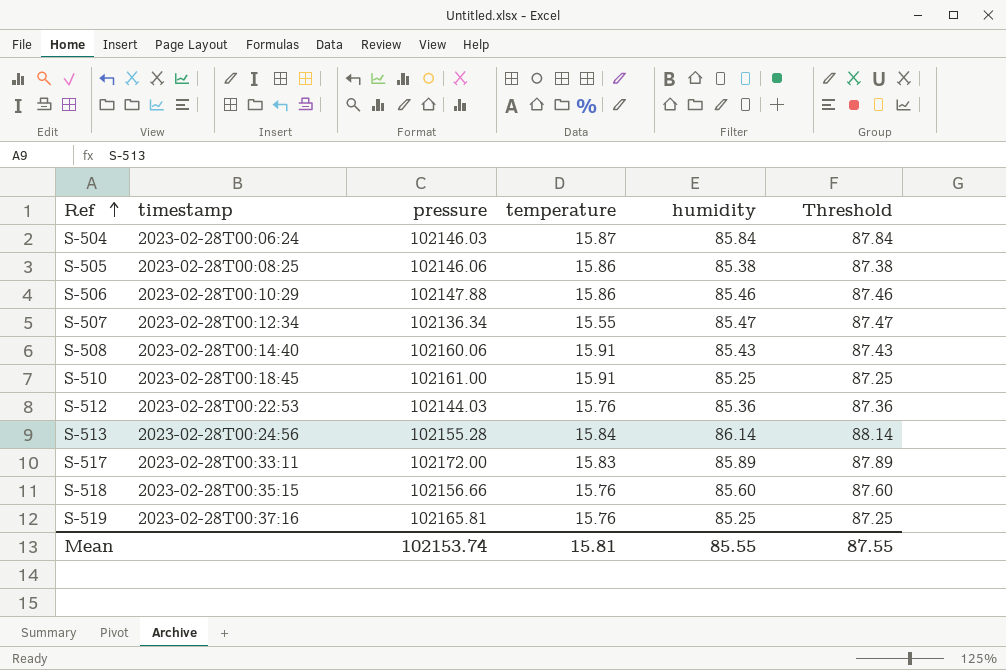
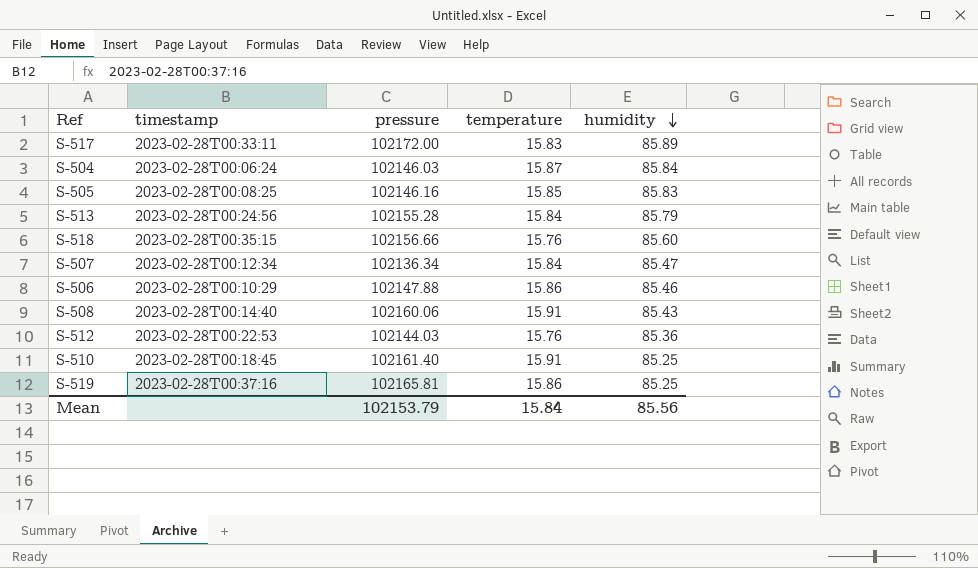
row order: Ref ascending -> humidity descending
column Threshold | formula: [humidity] + 2 -> none
S-505 | pressure: 102146.06 -> 102146.16
S-505 | temperature: 15.86 -> 15.85
S-505 | humidity: 85.38 -> 85.83
S-513 | humidity: 86.14 -> 85.79
S-507 | temperature: 15.55 -> 15.84
S-510 | pressure: 102161.00 -> 102161.40
S-519 | temperature: 15.76 -> 15.86
Mean | pressure: 102153.74 -> 102153.79
Mean | temperature: 15.81 -> 15.84
Mean | humidity: 85.55 -> 85.56

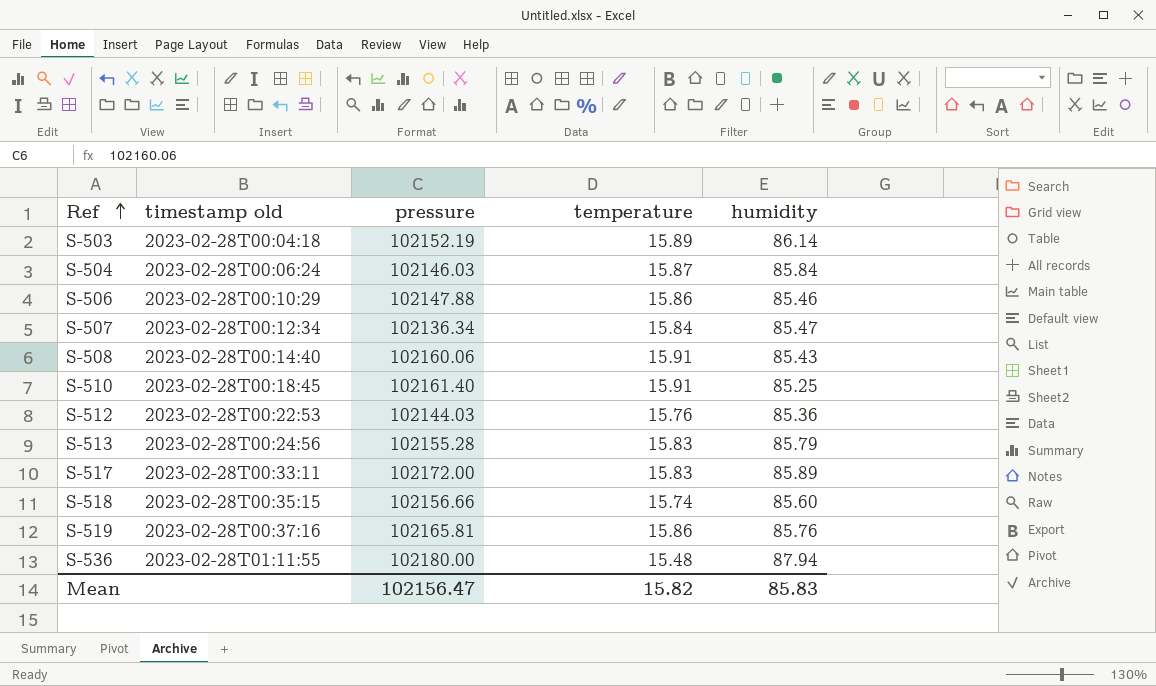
row order: humidity descending -> Ref ascending
column name: timestamp -> timestamp old
row S-505: 2023-02-28T00:08:25 | 102146.16 | 15.85 | 85.83 -> none
row S-503: none -> 2023-02-28T00:04:18 | 102152.19 | 15.89 | 86.14
S-513 | temperature: 15.84 -> 15.83
S-518 | temperature: 15.76 -> 15.74
S-519 | humidity: 85.25 -> 85.76
row S-536: none -> 2023-02-28T01:11:55 | 102180.00 | 15.48 | 87.94
Mean | pressure: 102153.79 -> 102156.47
Mean | temperature: 15.84 -> 15.82
Mean | humidity: 85.56 -> 85.83

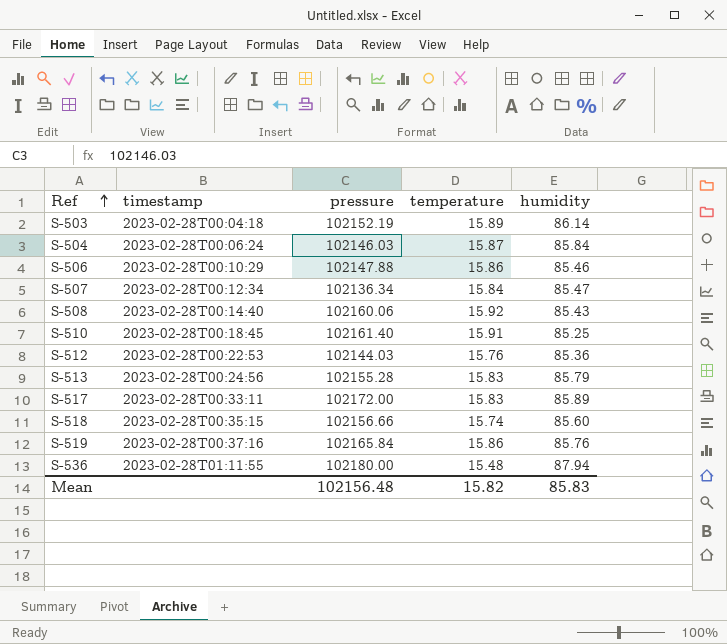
column name: timestamp old -> timestamp
S-508 | temperature: 15.91 -> 15.92
S-519 | pressure: 102165.81 -> 102165.84
Mean | pressure: 102156.47 -> 102156.48

